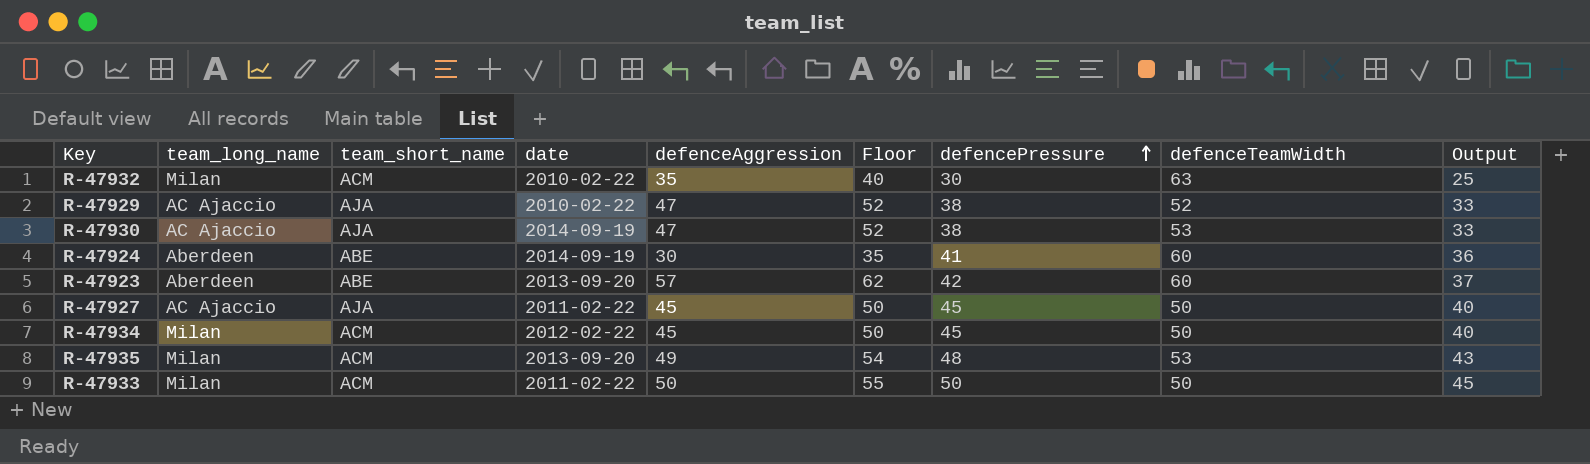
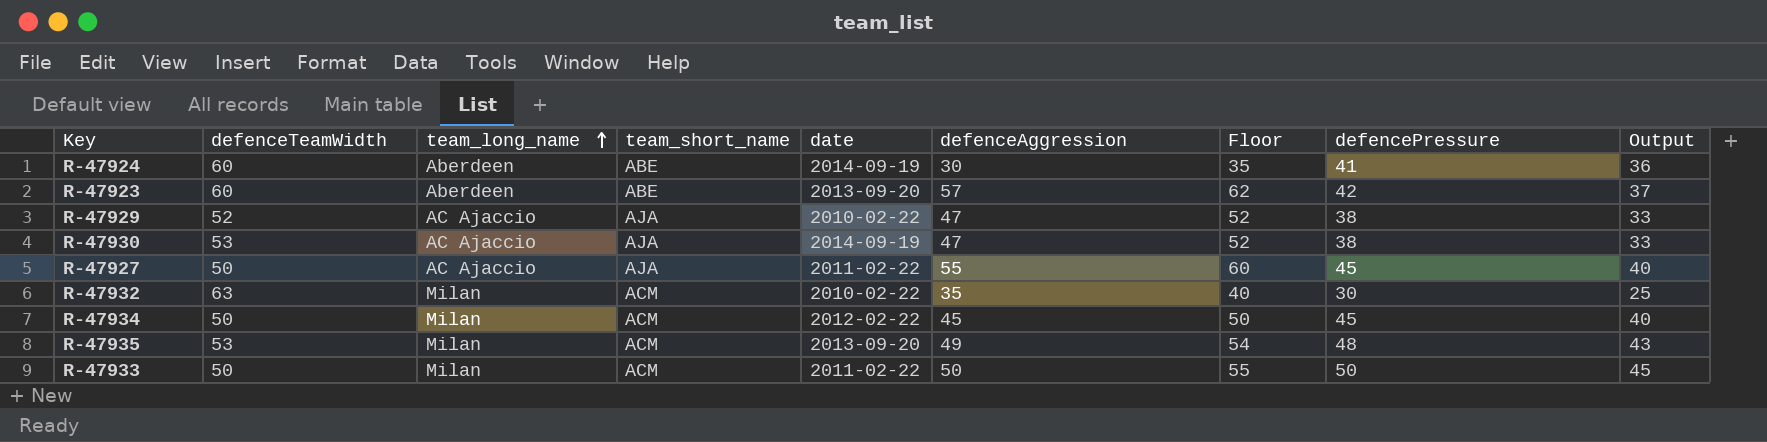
row order: defencePressure ascending -> team_long_name ascending
column defenceTeamWidth | position: 8 -> 2
R-47927 | defenceAggression: 45 -> 55
R-47927 | Floor: 50 -> 60

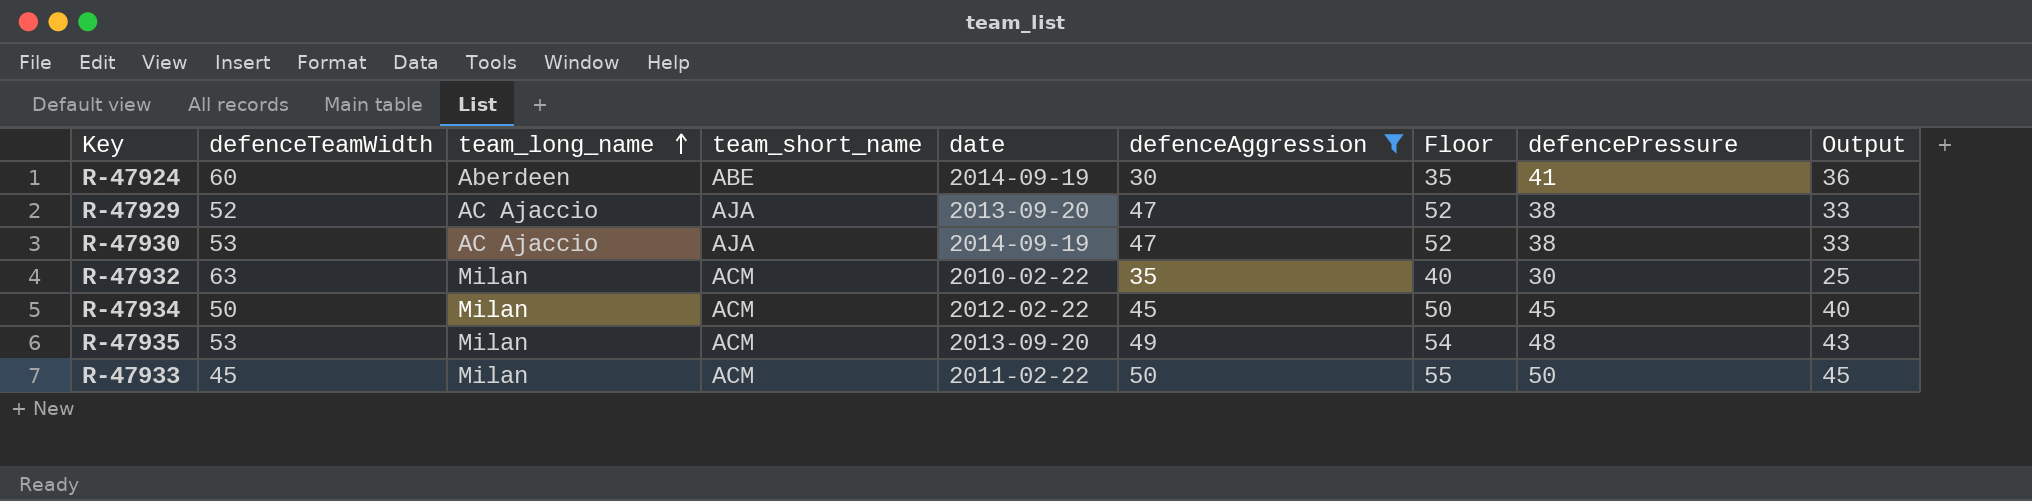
filter: none -> defenceAggression <= 50
R-47929 | date: 2010-02-22 -> 2013-09-20
R-47933 | defenceTeamWidth: 50 -> 45

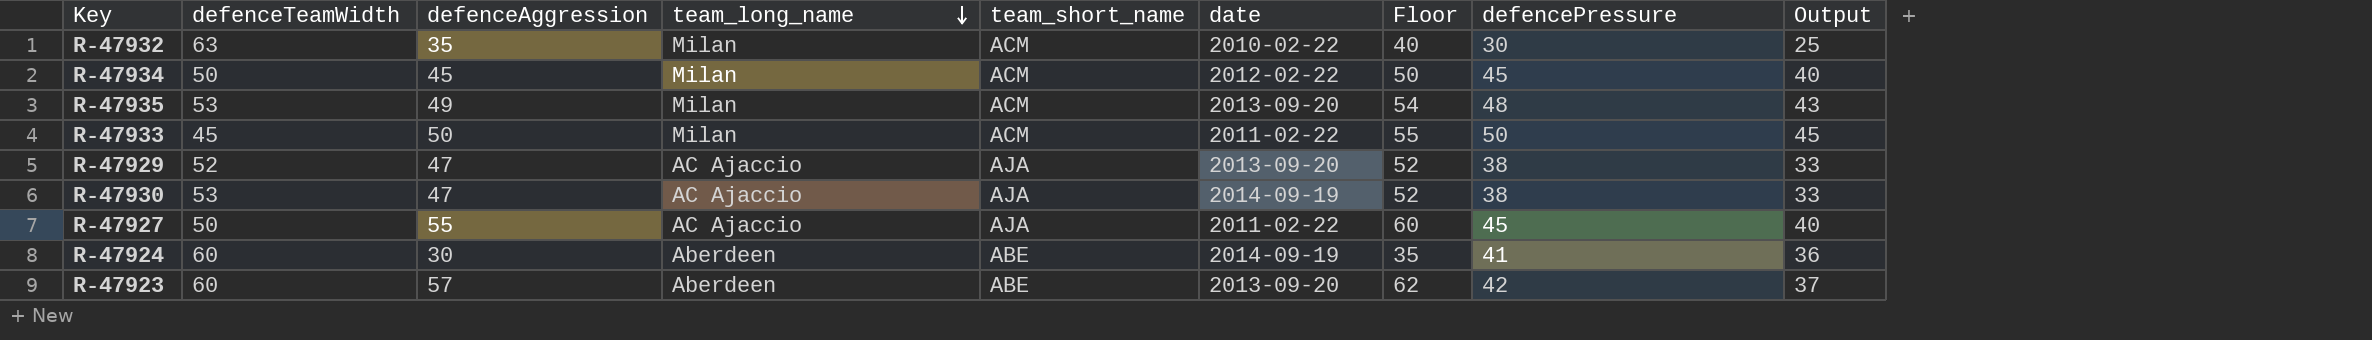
filter: defenceAggression <= 50 -> none
row order: team_long_name ascending -> team_long_name descending
column defenceAggression | position: 6 -> 3

